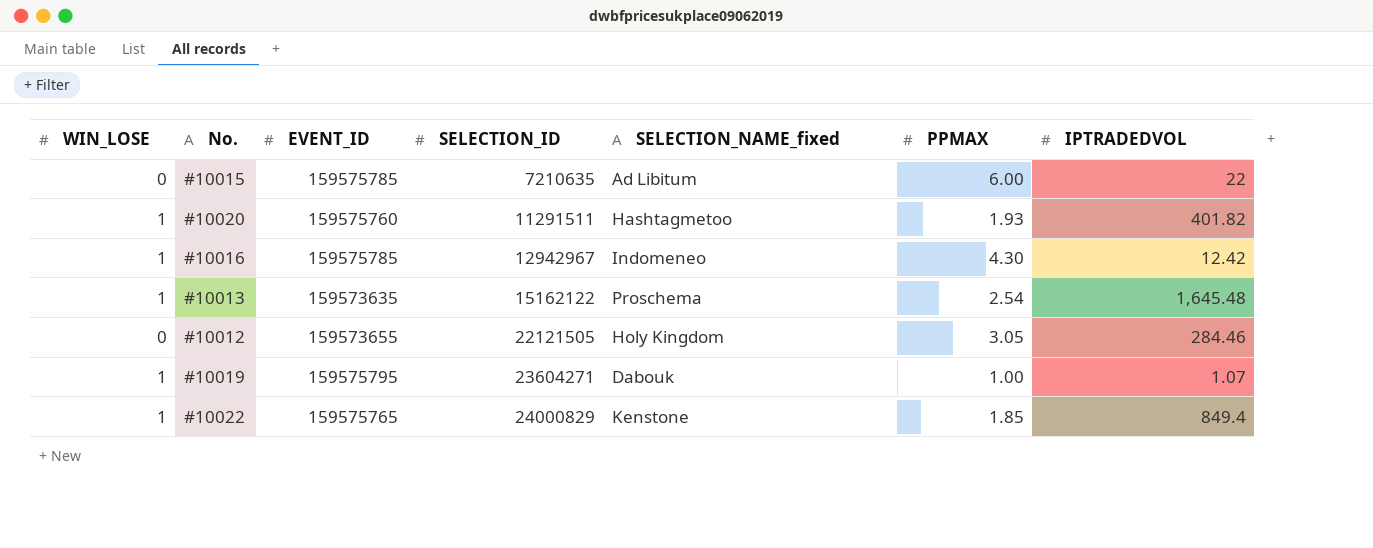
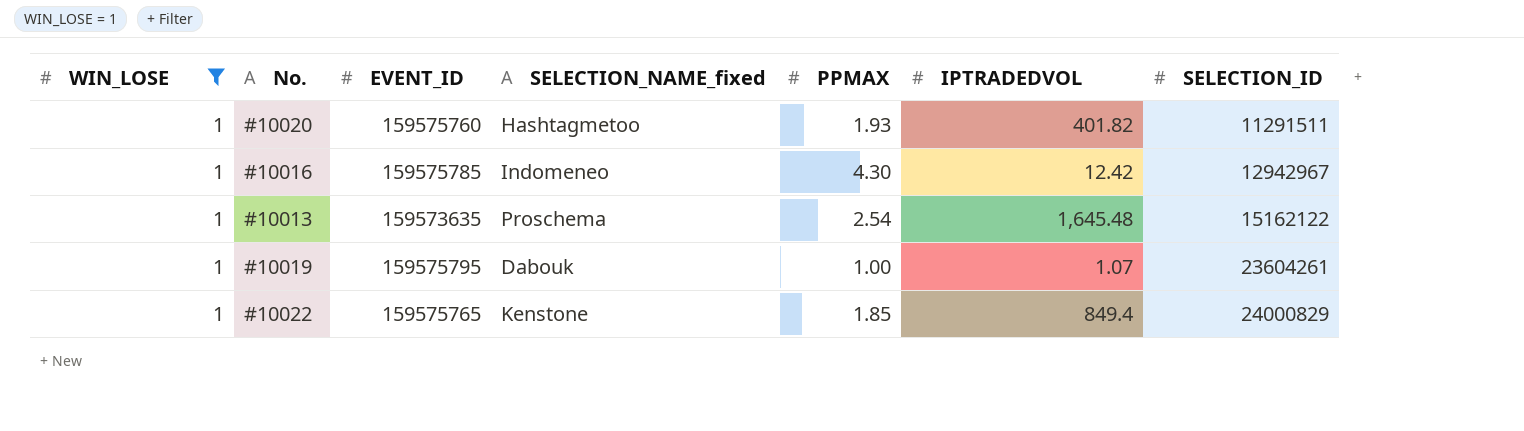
filter: none -> WIN_LOSE = 1
column SELECTION_ID | position: 4 -> 7
#10019 | SELECTION_ID: 23604271 -> 23604261

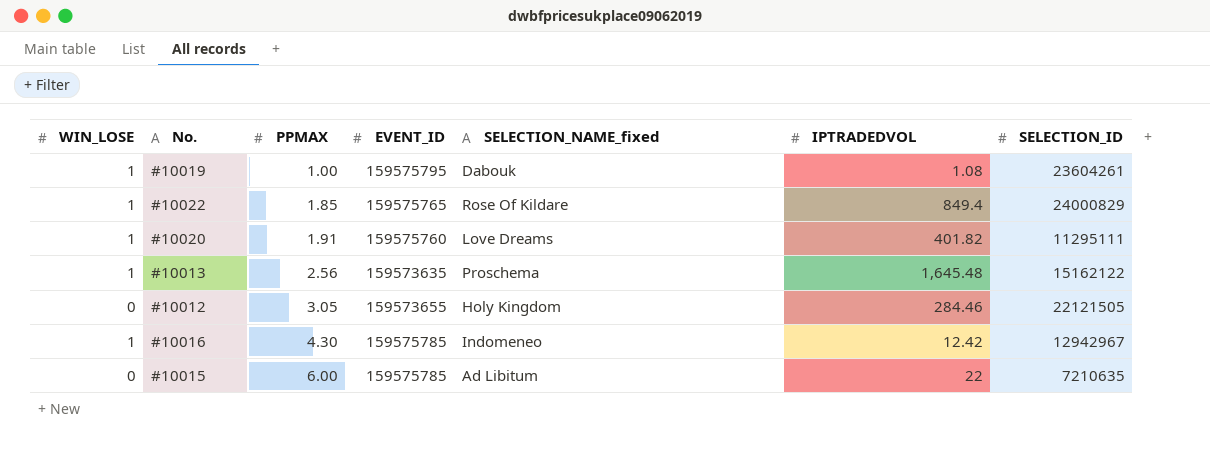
filter: WIN_LOSE = 1 -> none
row order: SELECTION_ID ascending -> PPMAX ascending
column PPMAX | position: 5 -> 3
#10019 | IPTRADEDVOL: 1.07 -> 1.08
#10022 | SELECTION_NAME_fixed: Kenstone -> Rose Of Kildare
#10020 | PPMAX: 1.93 -> 1.91
#10020 | SELECTION_NAME_fixed: Hashtagmetoo -> Love Dreams
#10020 | SELECTION_ID: 11291511 -> 11295111
#10013 | PPMAX: 2.54 -> 2.56

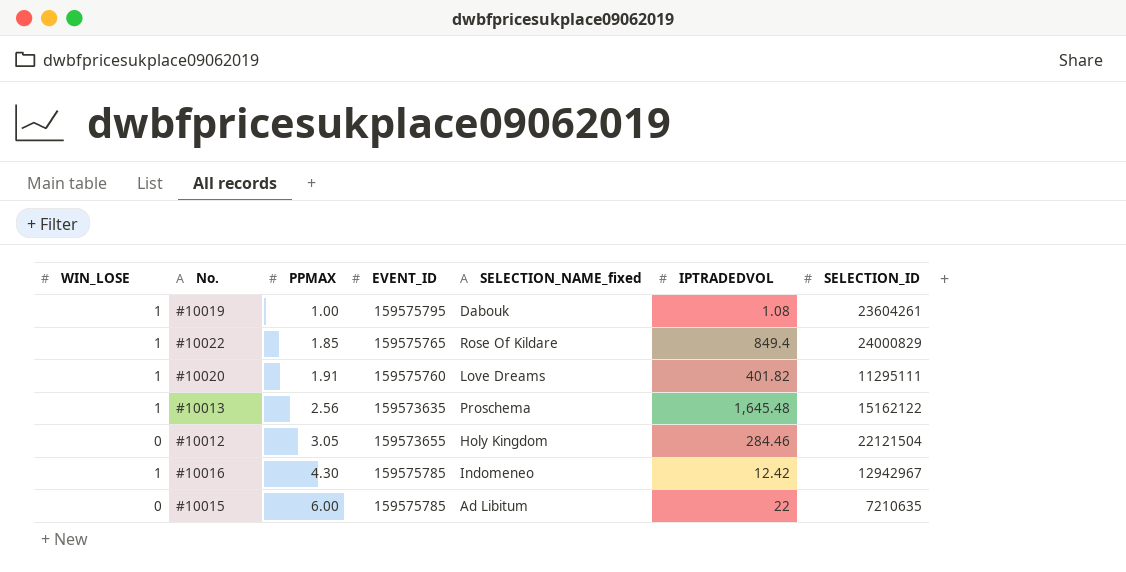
#10012 | SELECTION_ID: 22121505 -> 22121504

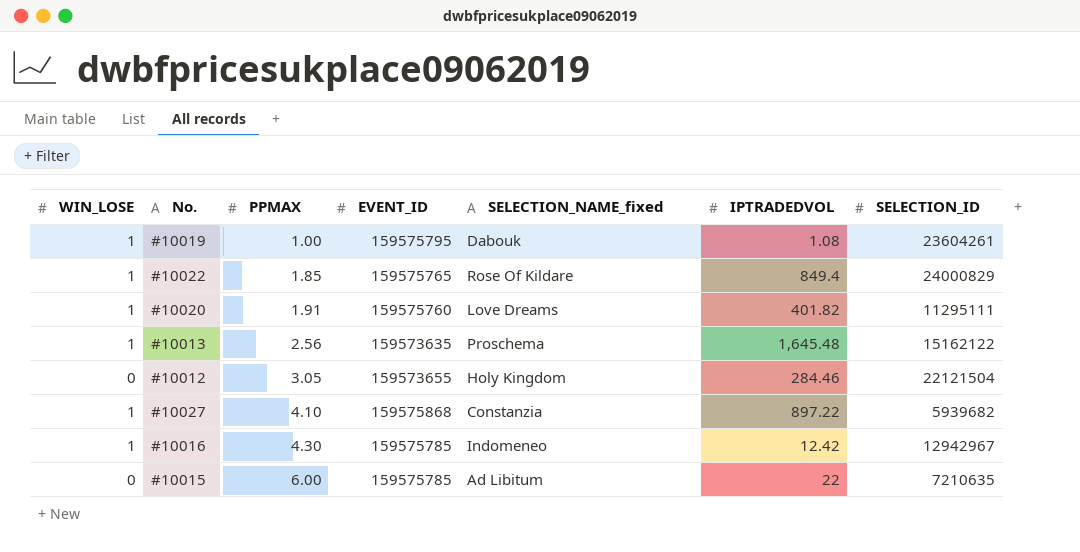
row #10027: none -> 1 | 4.10 | 159575868 | Constanzia | 897.22 | 5939682

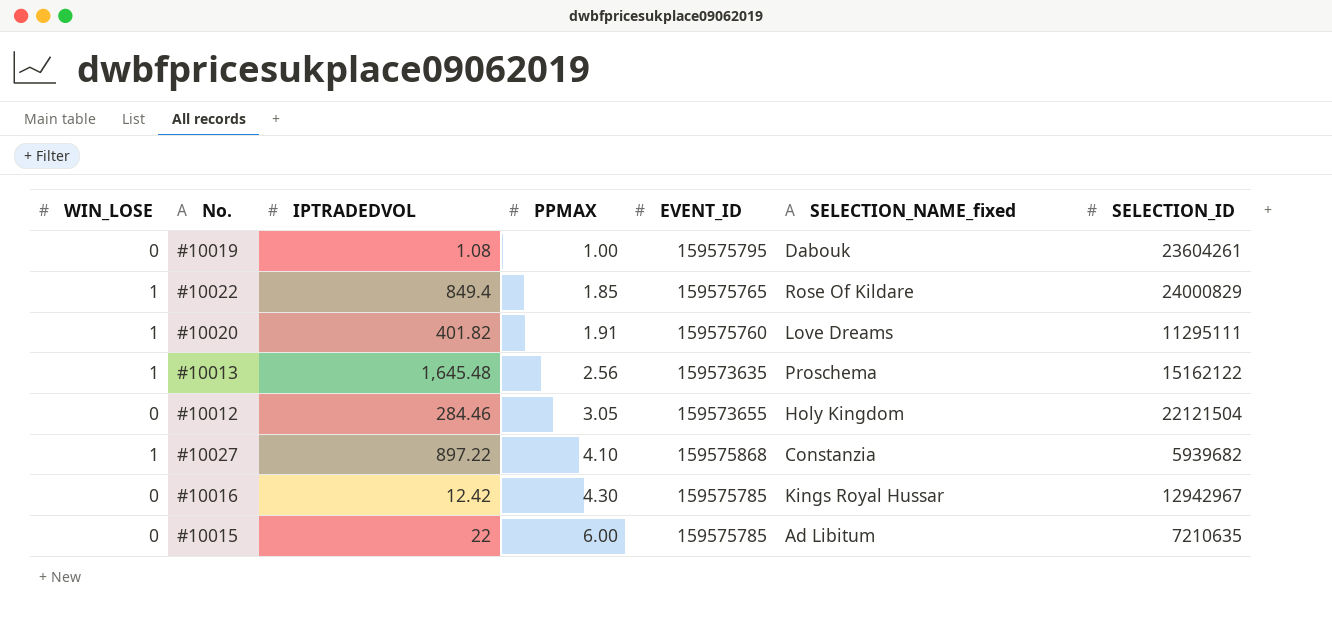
column IPTRADEDVOL | position: 6 -> 3
#10019 | WIN_LOSE: 1 -> 0
#10016 | WIN_LOSE: 1 -> 0
#10016 | SELECTION_NAME_fixed: Indomeneo -> Kings Royal Hussar

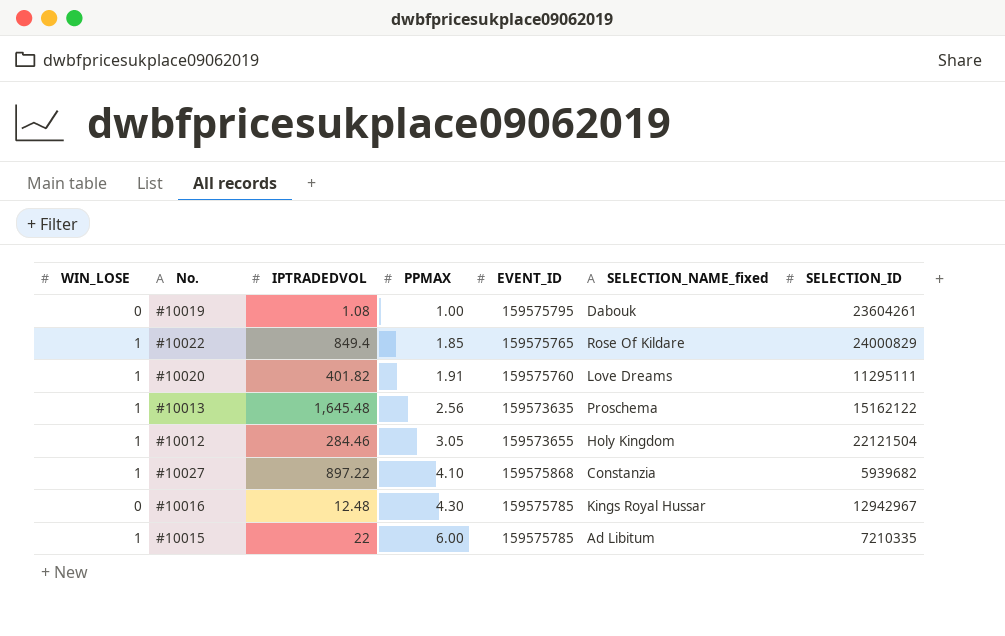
#10012 | WIN_LOSE: 0 -> 1
#10016 | IPTRADEDVOL: 12.42 -> 12.48
#10015 | WIN_LOSE: 0 -> 1
#10015 | SELECTION_ID: 7210635 -> 7210335

